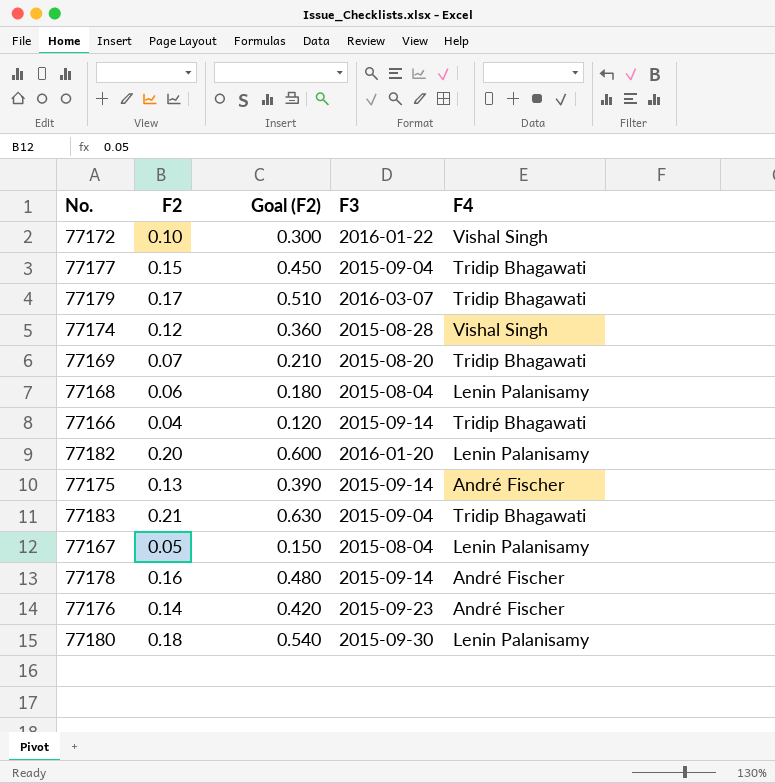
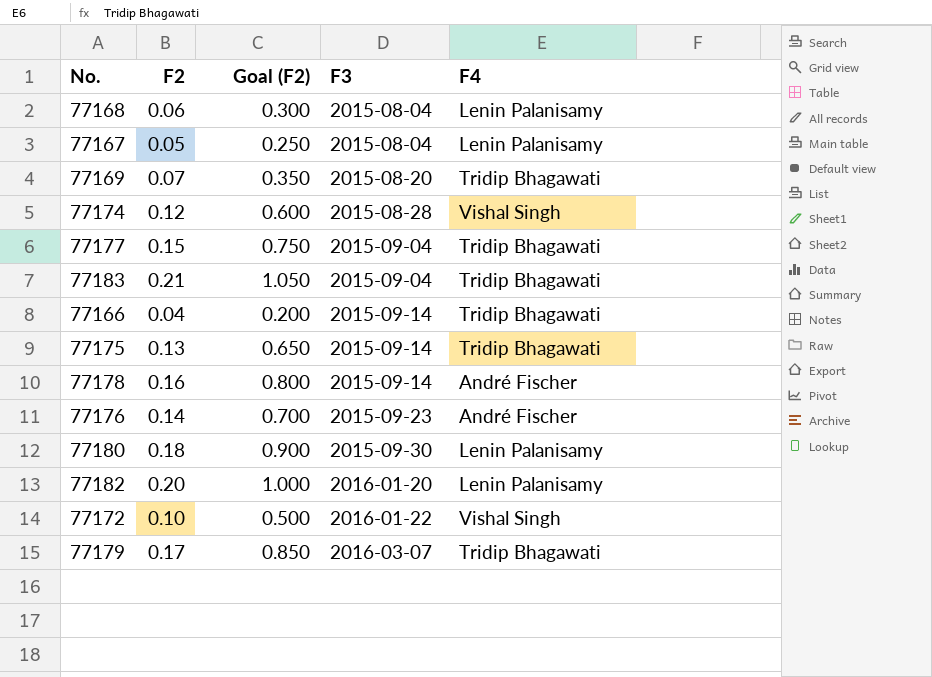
row order: none -> F3 ascending
column Goal (F2) | formula: [F2] * 3 -> [F2] * 5
77175 | F4: André Fischer -> Tridip Bhagawati

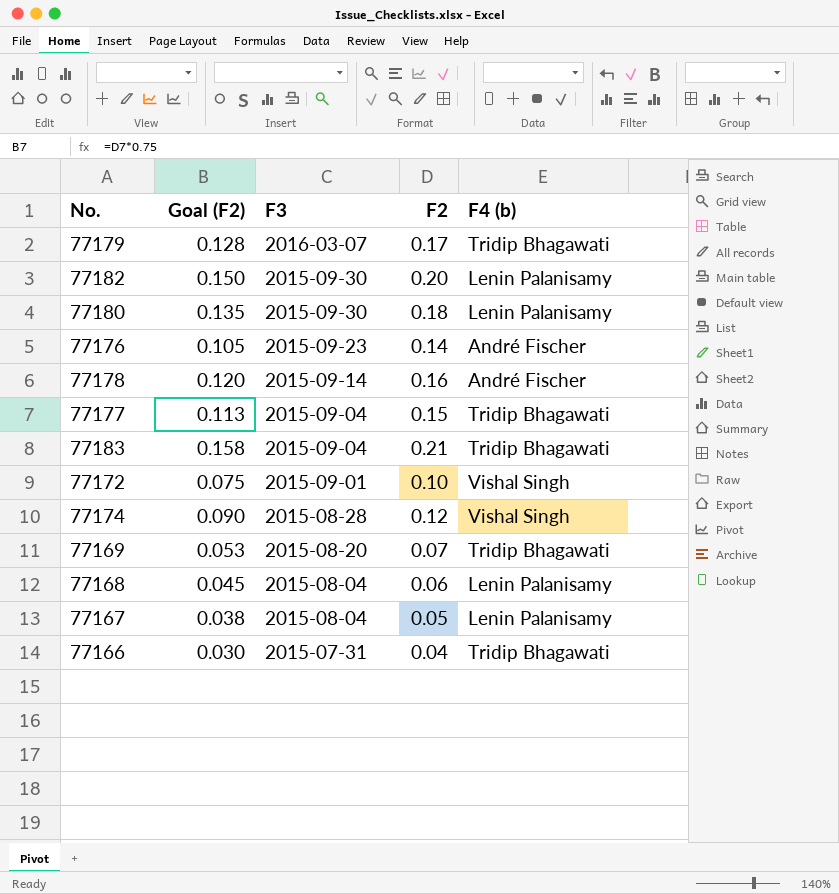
row order: F3 ascending -> F3 descending
column Goal (F2) | formula: [F2] * 5 -> [F2] * 0.75
column F2 | position: 2 -> 4
column name: F4 -> F4 (b)
row 77175: 0.13 | 0.650 | 2015-09-14 | Tridip Bhagawati -> none
77182 | F3: 2016-01-20 -> 2015-09-30
77172 | F3: 2016-01-22 -> 2015-09-01
77166 | F3: 2015-09-14 -> 2015-07-31

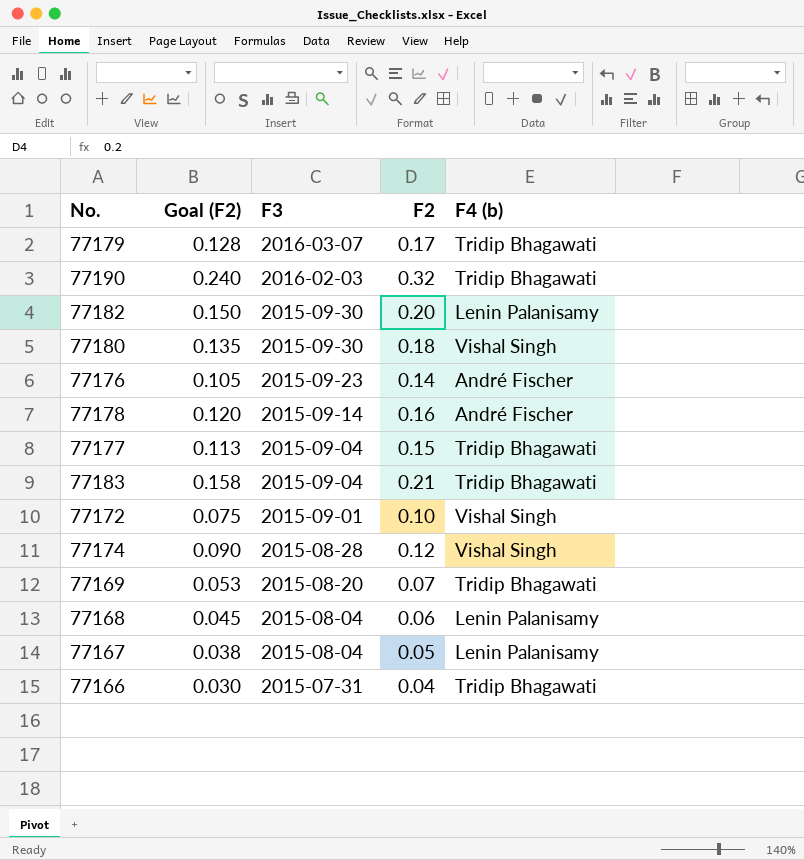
row 77190: none -> 0.240 | 2016-02-03 | 0.32 | Tridip Bhagawati
77180 | F4 (b): Lenin Palanisamy -> Vishal Singh

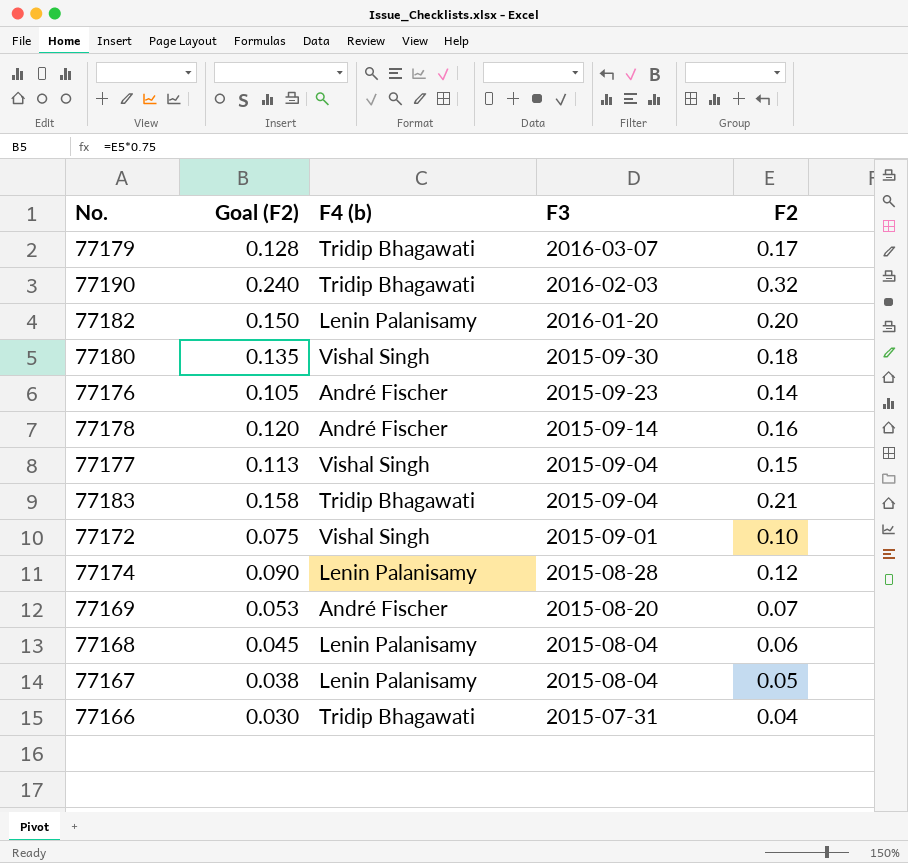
column F4 (b) | position: 5 -> 3
77182 | F3: 2015-09-30 -> 2016-01-20
77177 | F4 (b): Tridip Bhagawati -> Vishal Singh
77174 | F4 (b): Vishal Singh -> Lenin Palanisamy
77169 | F4 (b): Tridip Bhagawati -> André Fischer

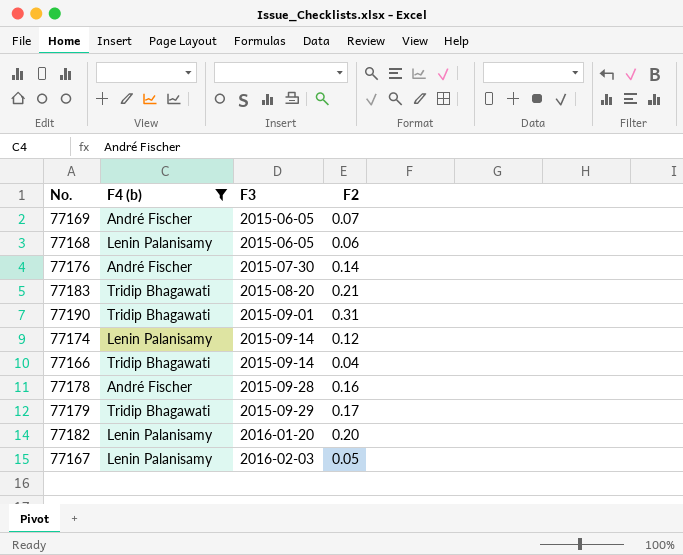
filter: none -> F4 (b) != Vishal Singh
row order: F3 descending -> F3 ascending
column Goal (F2) | formula: [F2] * 0.75 -> none
77169 | F3: 2015-08-20 -> 2015-06-05
77168 | F3: 2015-08-04 -> 2015-06-05
77176 | F3: 2015-09-23 -> 2015-07-30
77183 | F3: 2015-09-04 -> 2015-08-20
77190 | F3: 2016-02-03 -> 2015-09-01
77190 | F2: 0.32 -> 0.31
77174 | F3: 2015-08-28 -> 2015-09-14
77166 | F3: 2015-07-31 -> 2015-09-14
77178 | F3: 2015-09-14 -> 2015-09-28
77179 | F3: 2016-03-07 -> 2015-09-29
77167 | F3: 2015-08-04 -> 2016-02-03

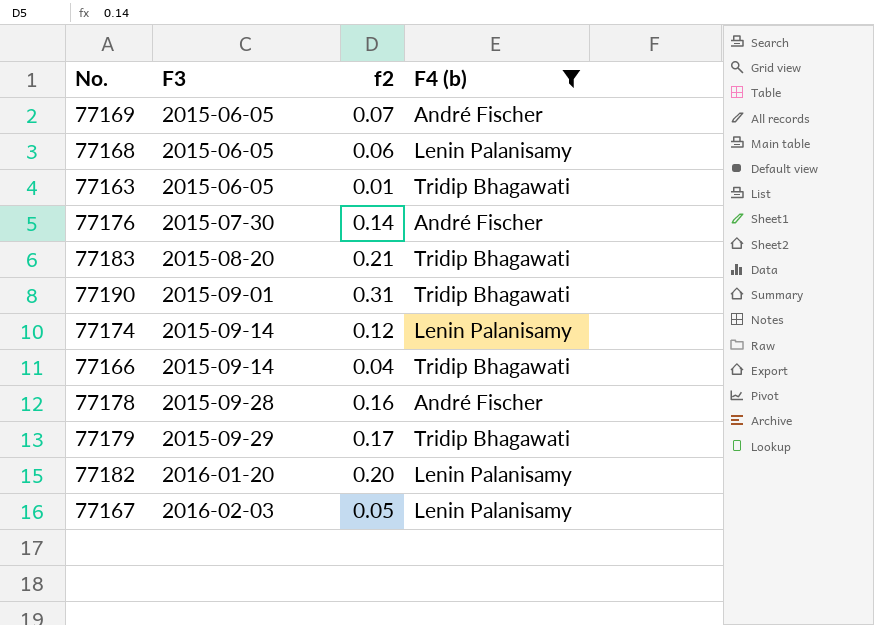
column name: F2 -> f2
column F4 (b) | position: 2 -> 4
row 77163: none -> 2015-06-05 | 0.01 | Tridip Bhagawati

